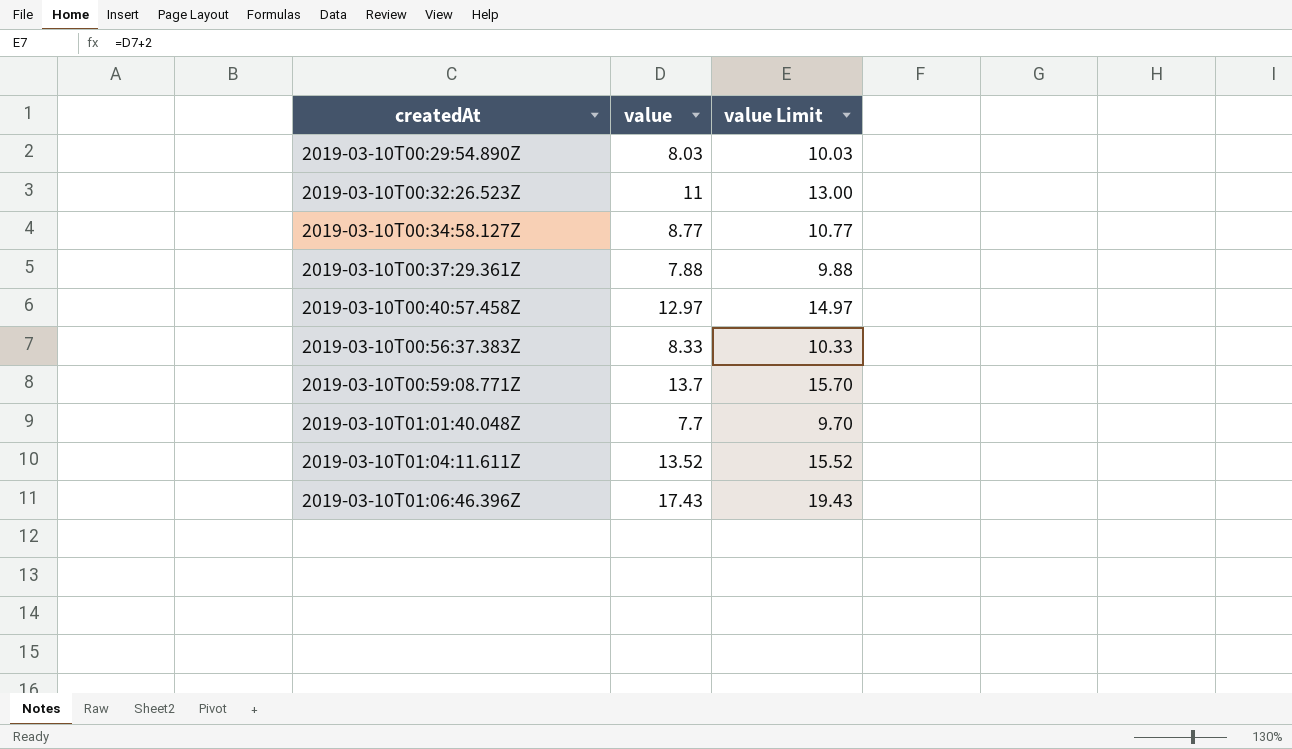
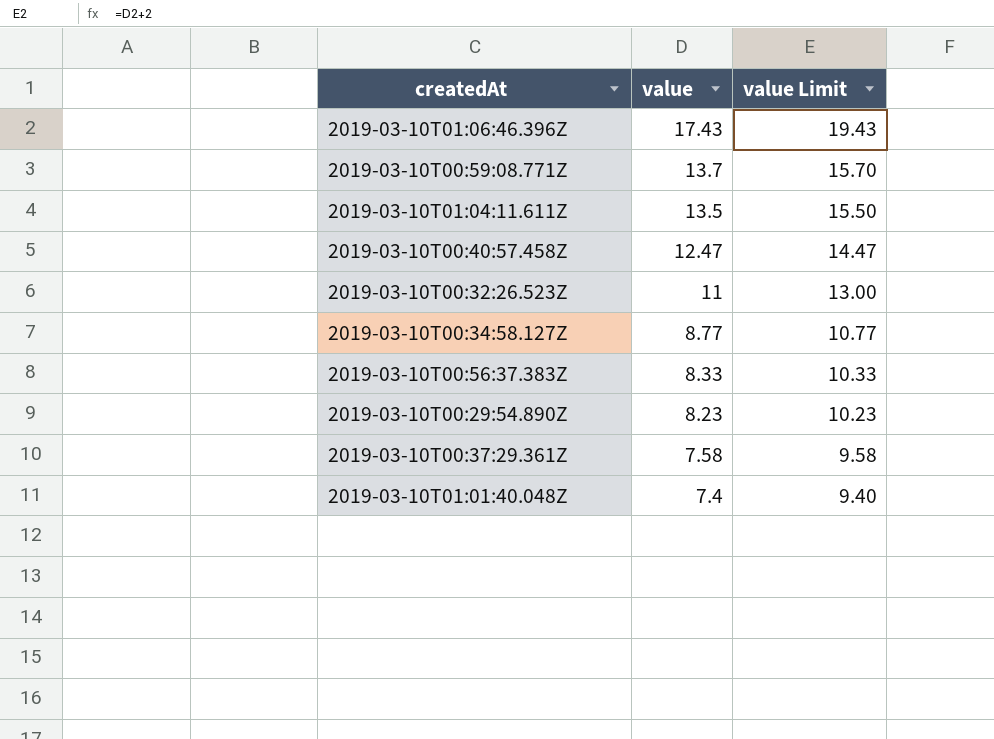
row order: createdAt ascending -> value descending
2019-03-10T01:04:11.611Z | value: 13.52 -> 13.5
2019-03-10T01:04:11.611Z | value Limit: 15.52 -> 15.50
2019-03-10T00:40:57.458Z | value: 12.97 -> 12.47
2019-03-10T00:40:57.458Z | value Limit: 14.97 -> 14.47
2019-03-10T00:29:54.890Z | value: 8.03 -> 8.23
2019-03-10T00:29:54.890Z | value Limit: 10.03 -> 10.23
2019-03-10T00:37:29.361Z | value: 7.88 -> 7.58
2019-03-10T00:37:29.361Z | value Limit: 9.88 -> 9.58
2019-03-10T01:01:40.048Z | value: 7.7 -> 7.4
2019-03-10T01:01:40.048Z | value Limit: 9.70 -> 9.40

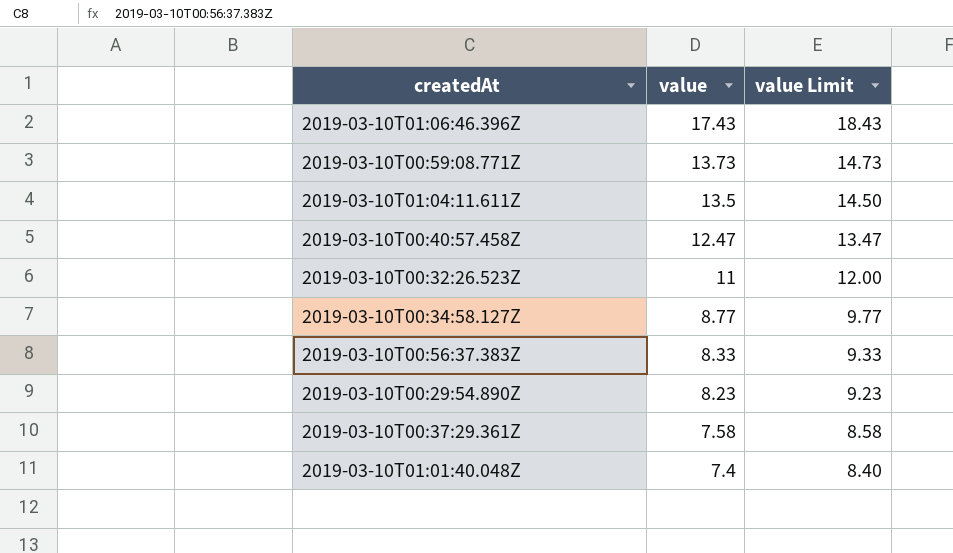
column value Limit | formula: [value] + 2 -> [value] + 1
2019-03-10T00:59:08.771Z | value: 13.7 -> 13.73

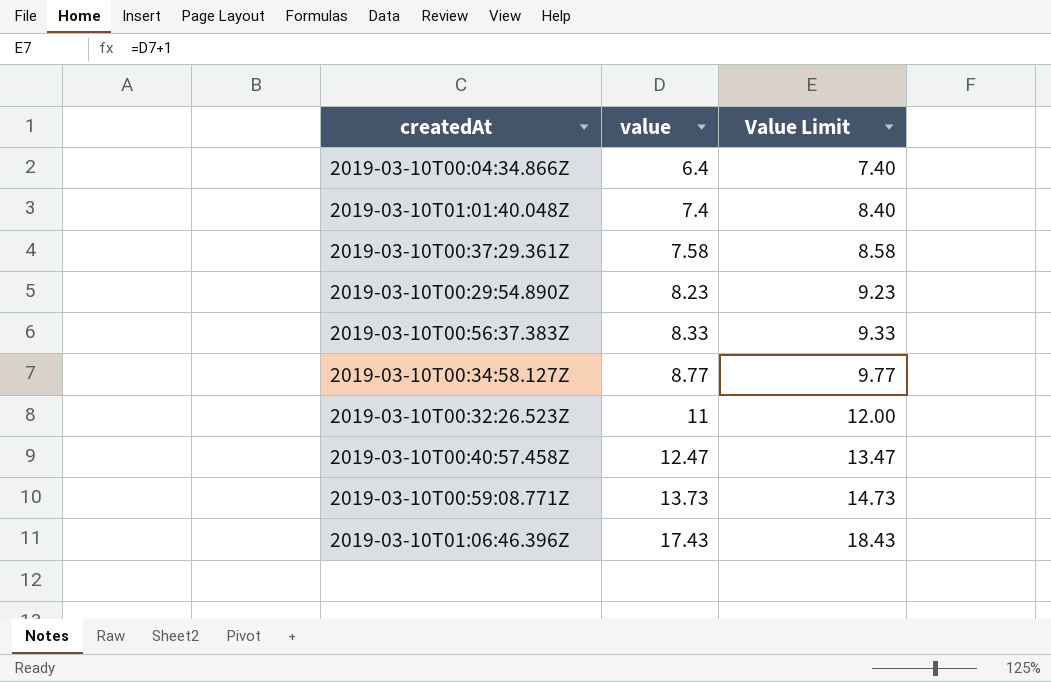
row order: value descending -> value ascending
column name: value Limit -> Value Limit
row 2019-03-10T01:04:11.611Z: 13.5 | 14.50 -> none
row 2019-03-10T00:04:34.866Z: none -> 6.4 | 7.40

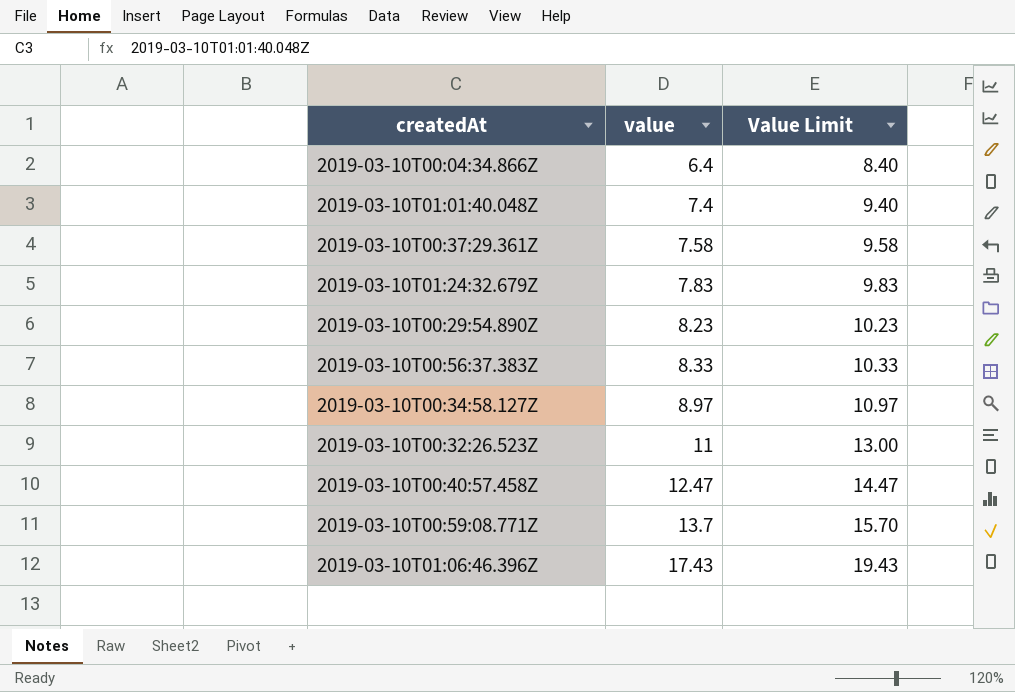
column Value Limit | formula: [value] + 1 -> [value] + 2
row 2019-03-10T01:24:32.679Z: none -> 7.83 | 9.83
2019-03-10T00:34:58.127Z | value: 8.77 -> 8.97
2019-03-10T00:59:08.771Z | value: 13.73 -> 13.7

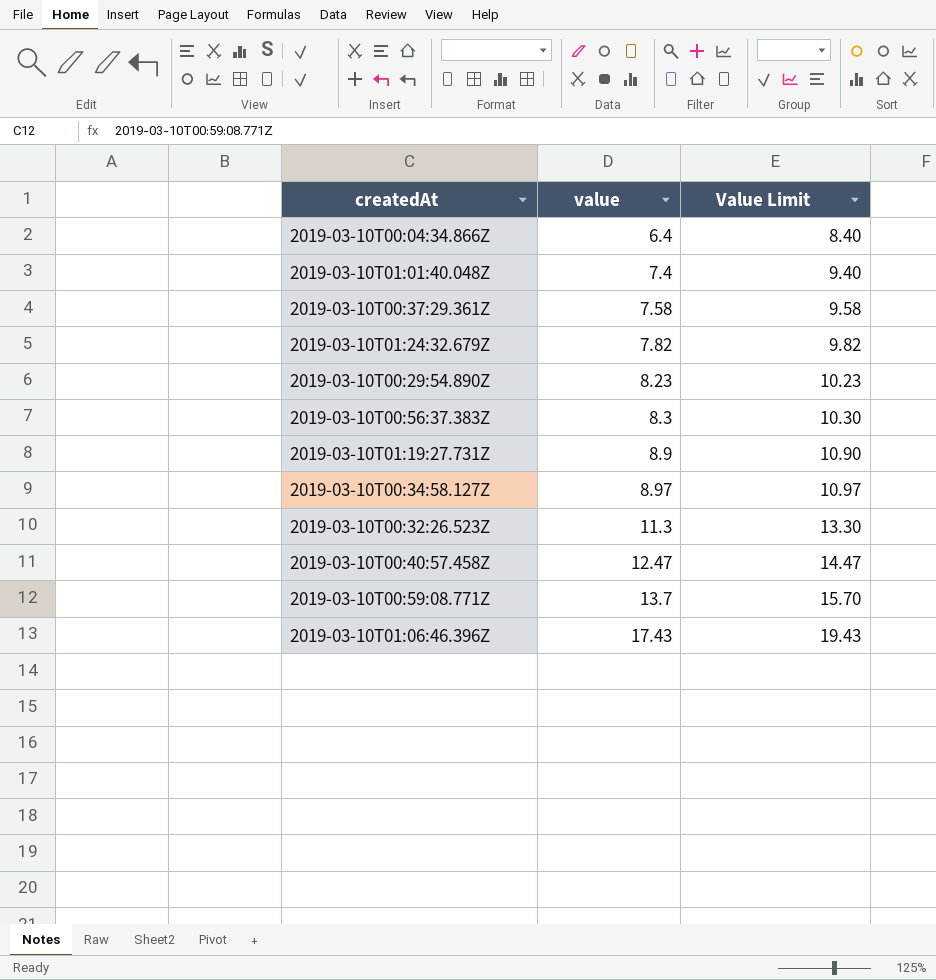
2019-03-10T01:24:32.679Z | value: 7.83 -> 7.82
2019-03-10T01:24:32.679Z | Value Limit: 9.83 -> 9.82
2019-03-10T00:56:37.383Z | value: 8.33 -> 8.3
2019-03-10T00:56:37.383Z | Value Limit: 10.33 -> 10.30
row 2019-03-10T01:19:27.731Z: none -> 8.9 | 10.90
2019-03-10T00:32:26.523Z | value: 11 -> 11.3
2019-03-10T00:32:26.523Z | Value Limit: 13.00 -> 13.30

